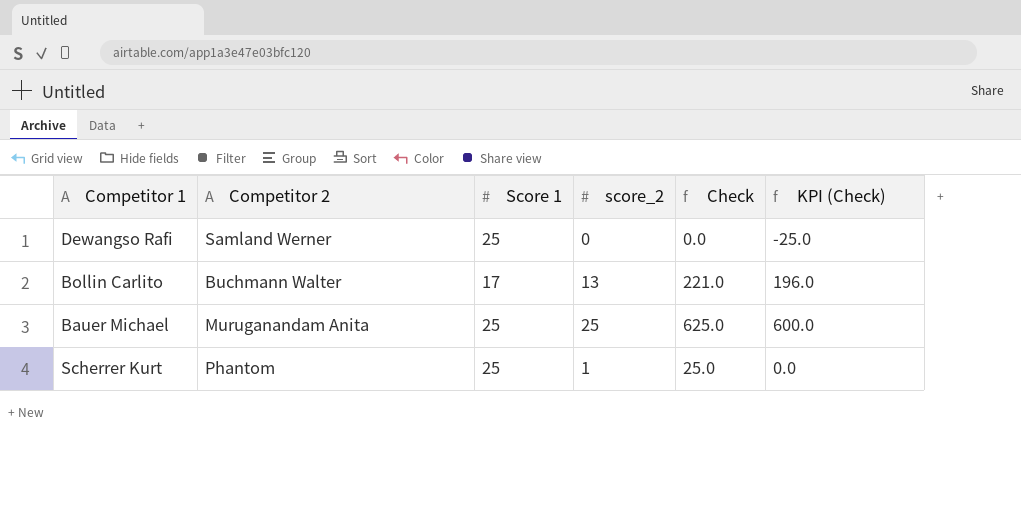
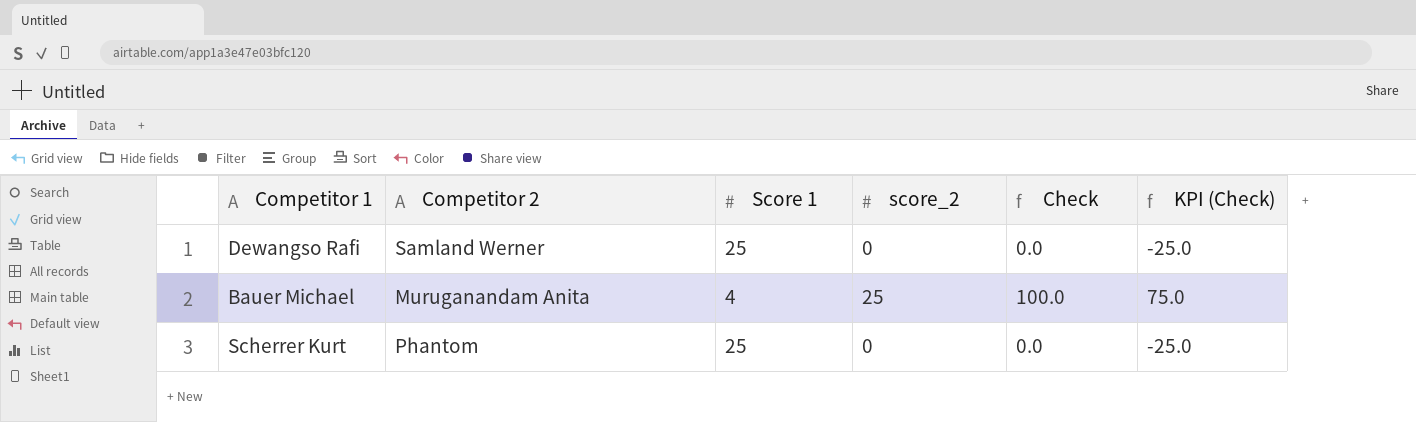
row Bollin Carlito: Buchmann Walter | 17 | 13 | 221.0 | 196.0 -> none
Bauer Michael | Score 1: 25 -> 4
Bauer Michael | Check: 625.0 -> 100.0
Bauer Michael | KPI (Check): 600.0 -> 75.0
Scherrer Kurt | score_2: 1 -> 0
Scherrer Kurt | Check: 25.0 -> 0.0
Scherrer Kurt | KPI (Check): 0.0 -> -25.0

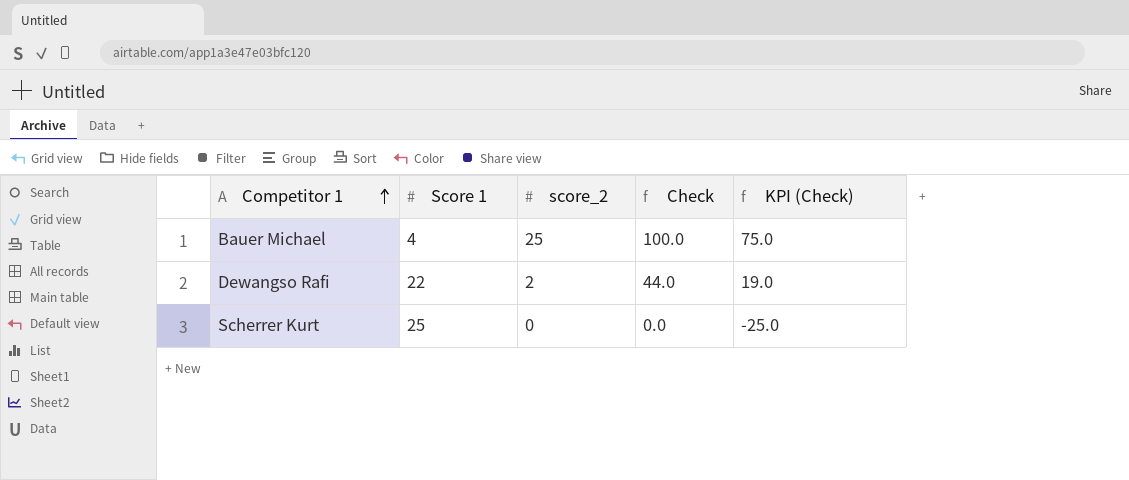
row order: none -> Competitor 1 ascending
column Competitor 2 | position: 2 -> none
Dewangso Rafi | Score 1: 25 -> 22
Dewangso Rafi | score_2: 0 -> 2
Dewangso Rafi | Check: 0.0 -> 44.0
Dewangso Rafi | KPI (Check): -25.0 -> 19.0

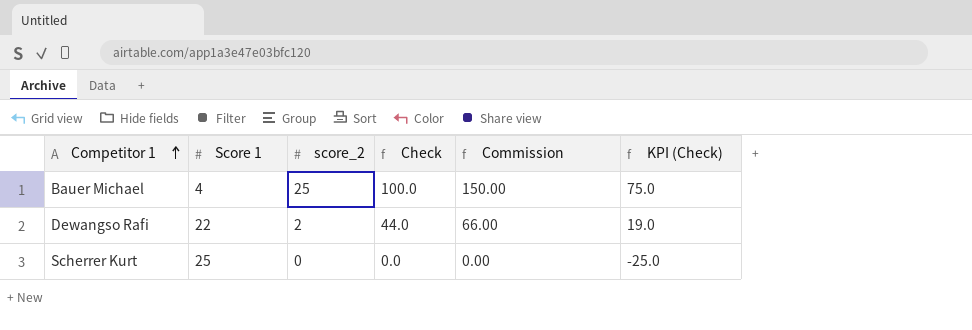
column Commission | formula: none -> [Check] * 1.5

